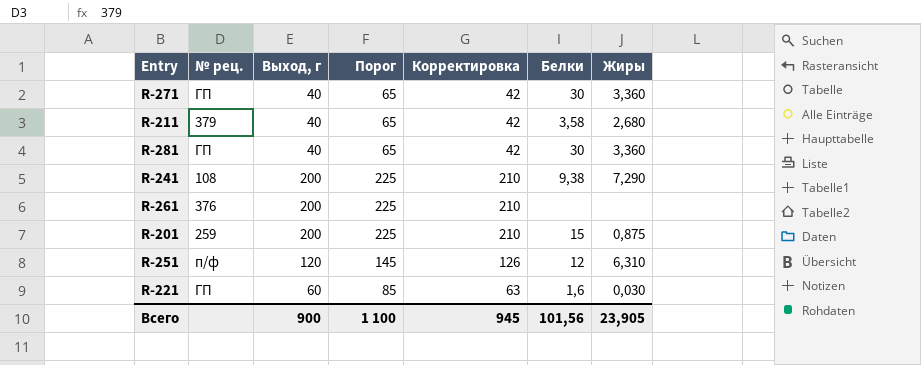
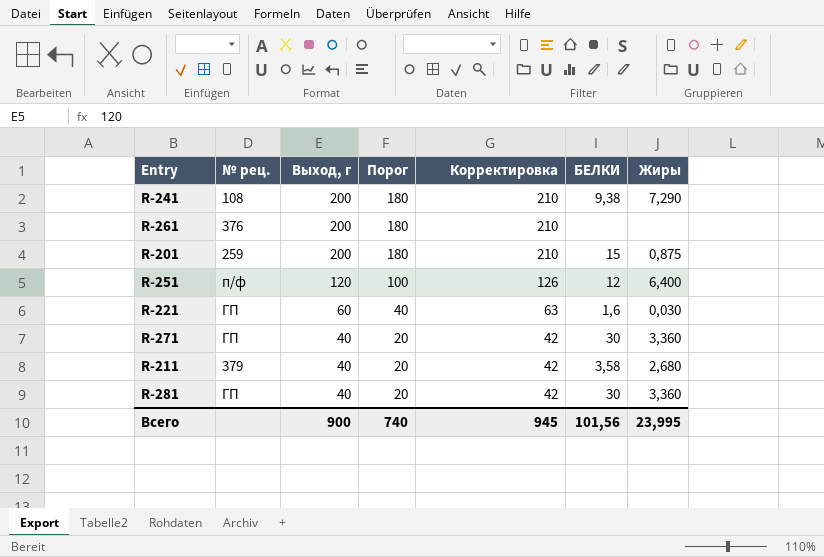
row order: none -> Выход, г descending
column Порог | formula: [Выход, г] + 25 -> [Выход, г] - 20
column name: Белки -> БЕЛКИ
R-251 | Жиры: 6,310 -> 6,400
Всего | Порог: 1 100 -> 740
Всего | Жиры: 23,905 -> 23,995

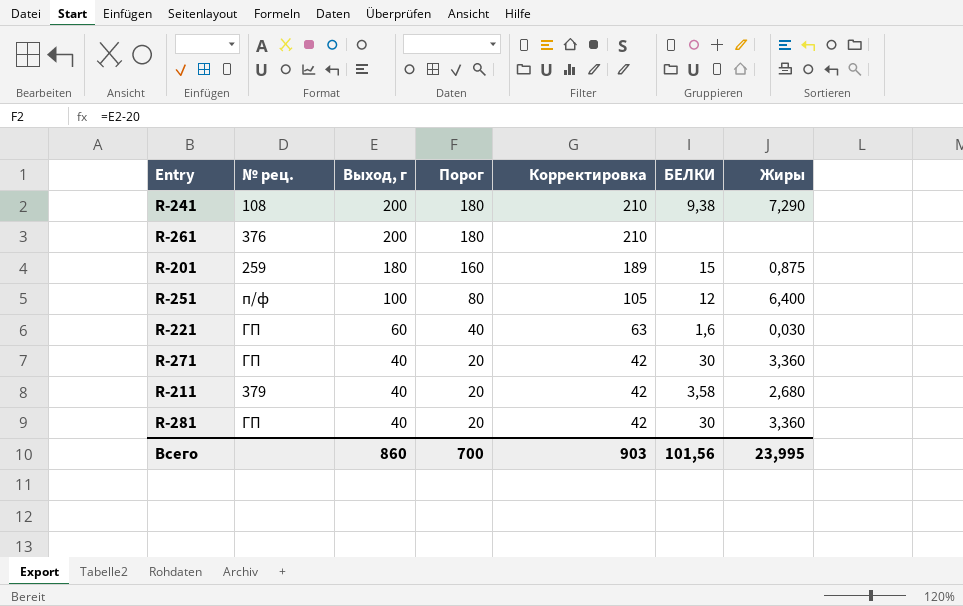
R-201 | Выход, г: 200 -> 180
R-201 | Порог: 180 -> 160
R-201 | Корректировка: 210 -> 189
R-251 | Выход, г: 120 -> 100
R-251 | Порог: 100 -> 80
R-251 | Корректировка: 126 -> 105
Всего | Выход, г: 900 -> 860
Всего | Порог: 740 -> 700
Всего | Корректировка: 945 -> 903

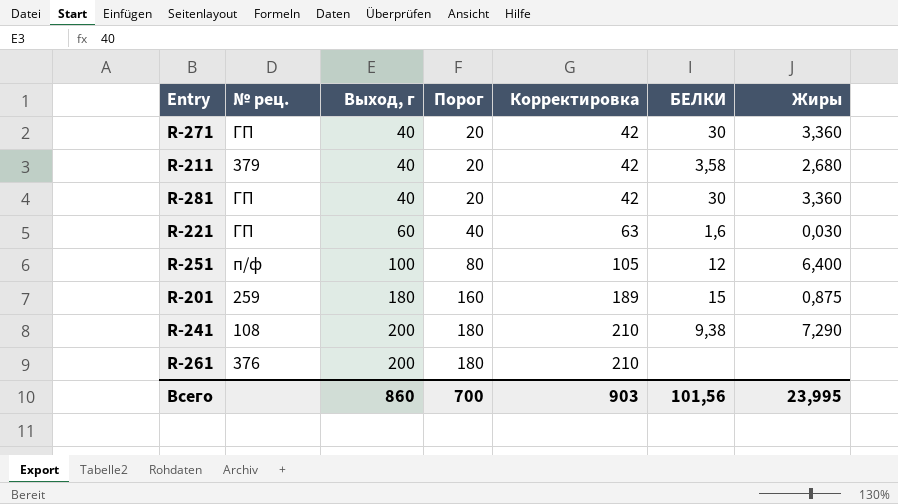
row order: Выход, г descending -> Выход, г ascending

